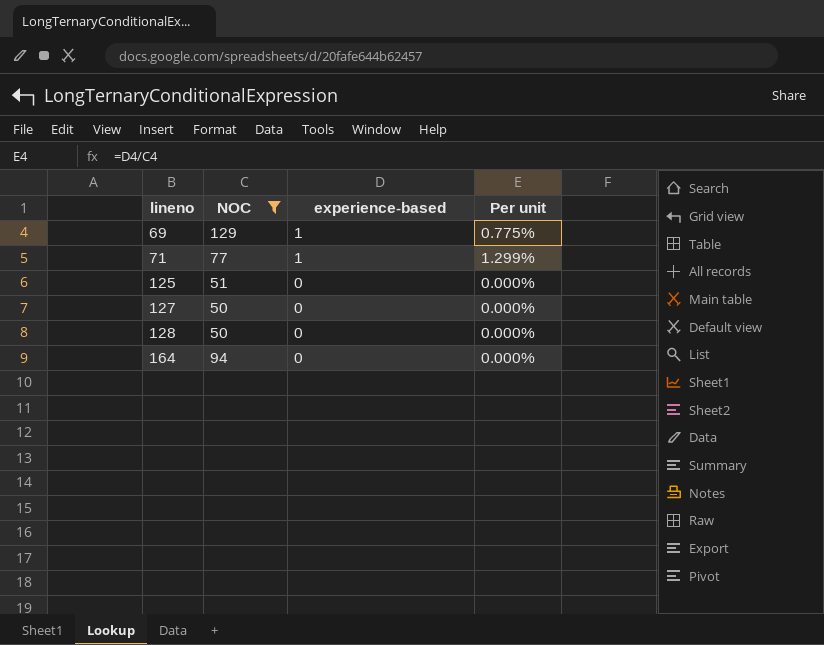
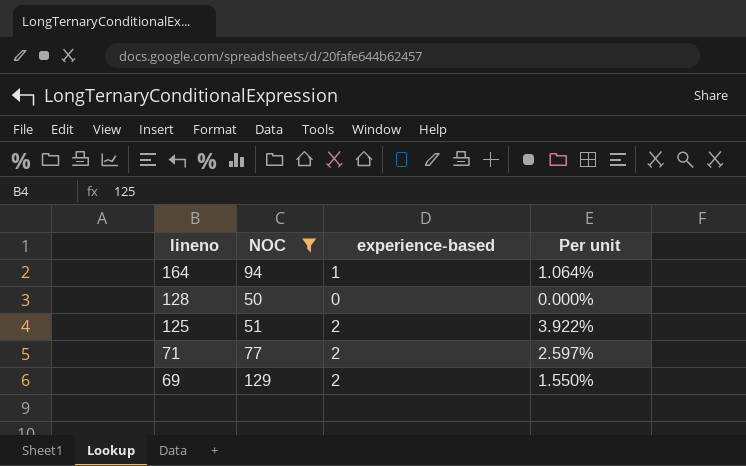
row order: lineno ascending -> lineno descending
row 127: 50 | 0 | 0.000% -> none
164 | experience-based: 0 -> 1
164 | Per unit: 0.000% -> 1.064%
125 | experience-based: 0 -> 2
125 | Per unit: 0.000% -> 3.922%
71 | experience-based: 1 -> 2
71 | Per unit: 1.299% -> 2.597%
69 | experience-based: 1 -> 2
69 | Per unit: 0.775% -> 1.550%

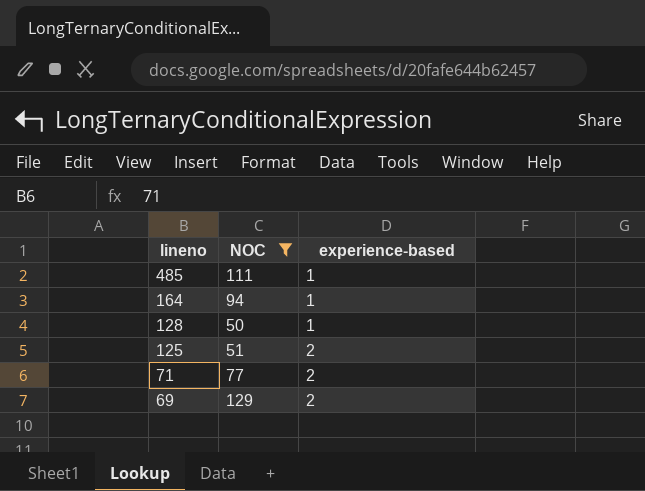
column Per unit | formula: [experience-based] / [NOC] -> none
row 485: none -> 111 | 1
128 | experience-based: 0 -> 1

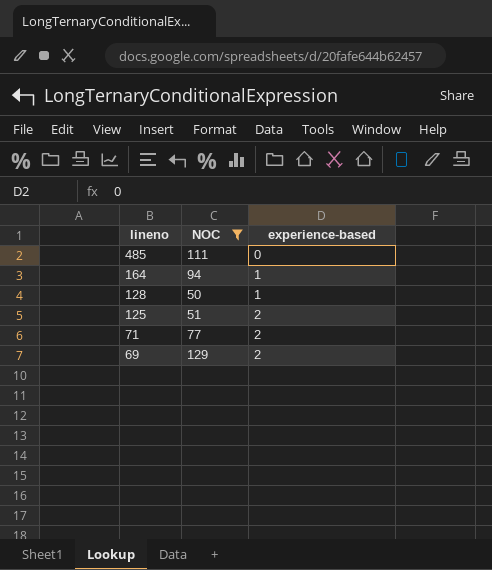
485 | experience-based: 1 -> 0

